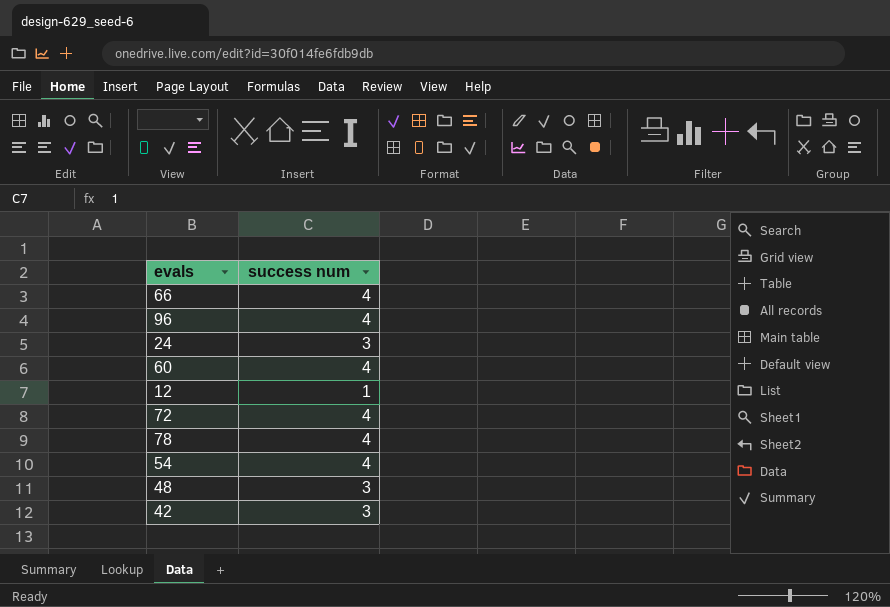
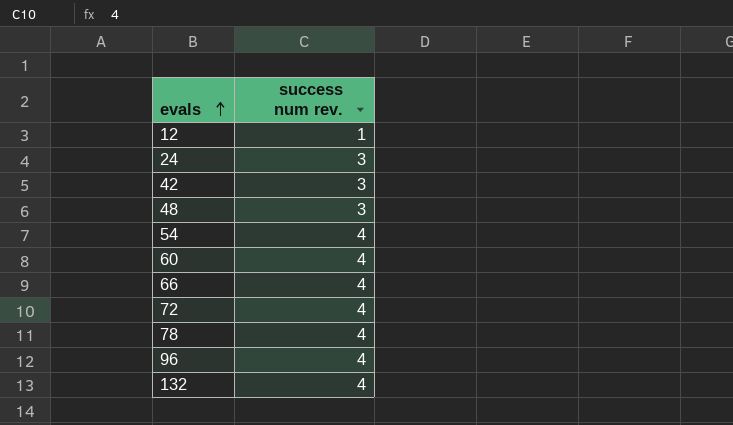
row order: none -> evals ascending
column name: success num -> success num rev.
row 132: none -> 4

